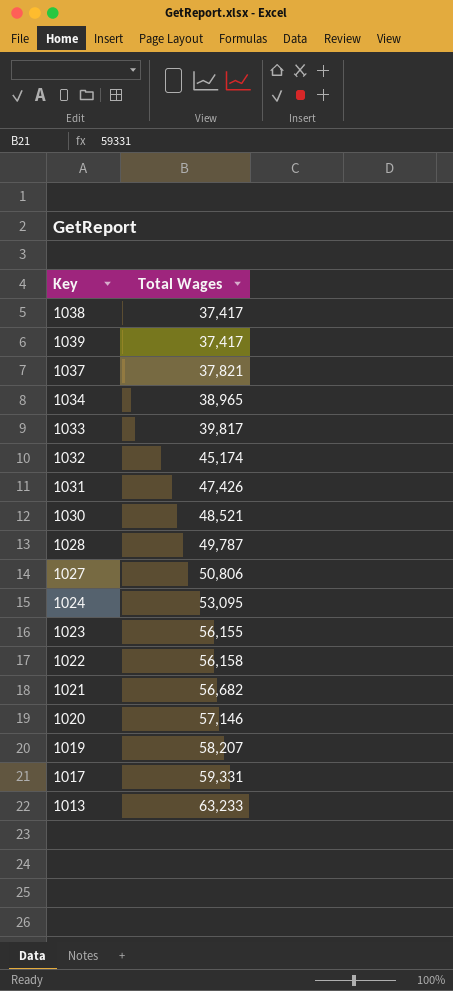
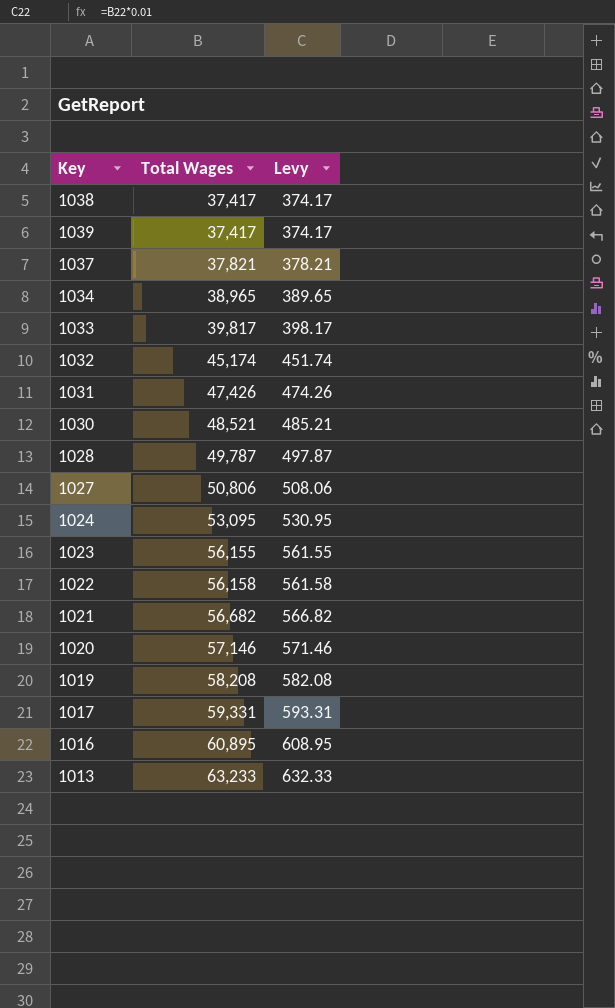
column Levy | formula: none -> [Total Wages] * 0.01
1019 | Total Wages: 58,207 -> 58,208
row 1016: none -> 60,895 | 608.95

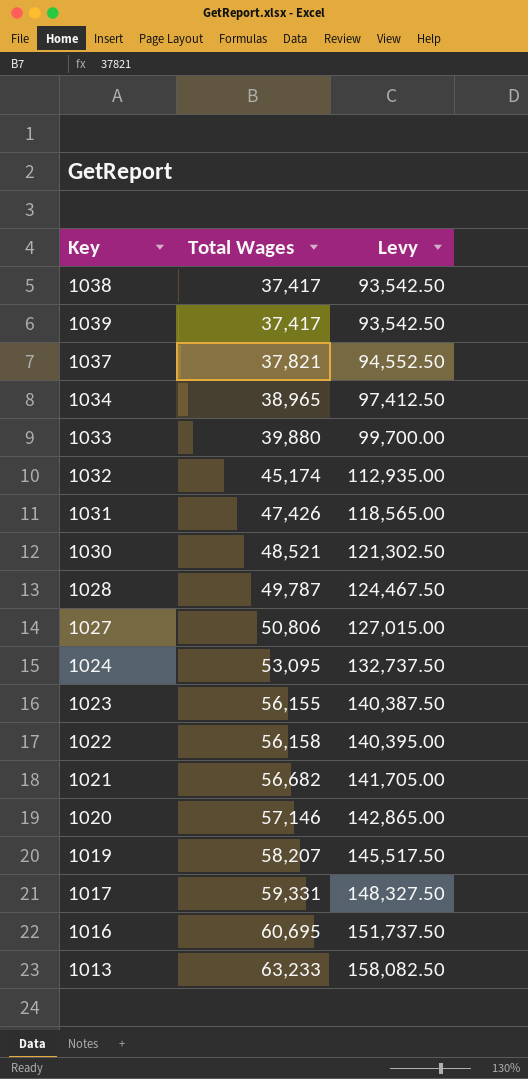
column Levy | formula: [Total Wages] * 0.01 -> [Total Wages] * 2.5
1033 | Total Wages: 39,817 -> 39,880
1019 | Total Wages: 58,208 -> 58,207
1016 | Total Wages: 60,895 -> 60,695

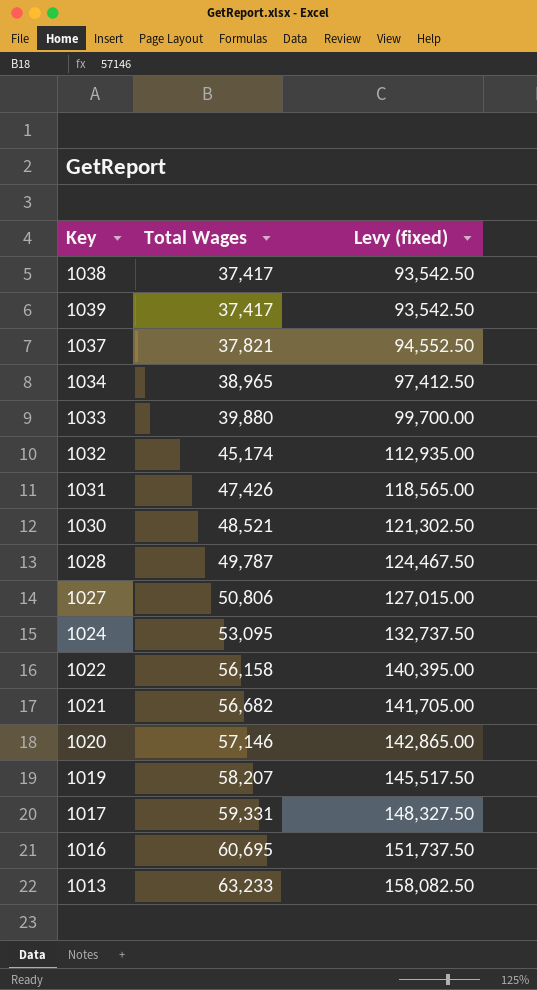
column name: Levy -> Levy (fixed)
row 1023: 56,155 | 140,387.50 -> none

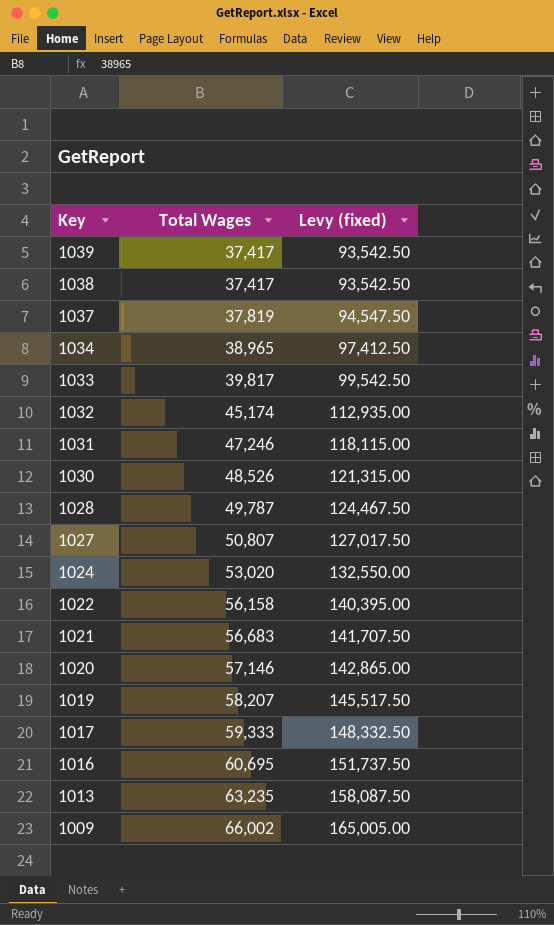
row order: Total Wages ascending -> Key descending
1037 | Total Wages: 37,821 -> 37,819
1037 | Levy (fixed): 94,552.50 -> 94,547.50
1033 | Total Wages: 39,880 -> 39,817
1033 | Levy (fixed): 99,700.00 -> 99,542.50
1031 | Total Wages: 47,426 -> 47,246
1031 | Levy (fixed): 118,565.00 -> 118,115.00
1030 | Total Wages: 48,521 -> 48,526
1030 | Levy (fixed): 121,302.50 -> 121,315.00
1027 | Total Wages: 50,806 -> 50,807
1027 | Levy (fixed): 127,015.00 -> 127,017.50
1024 | Total Wages: 53,095 -> 53,020
1024 | Levy (fixed): 132,737.50 -> 132,550.00
1021 | Total Wages: 56,682 -> 56,683
1021 | Levy (fixed): 141,705.00 -> 141,707.50
1017 | Total Wages: 59,331 -> 59,333
1017 | Levy (fixed): 148,327.50 -> 148,332.50
1013 | Total Wages: 63,233 -> 63,235
1013 | Levy (fixed): 158,082.50 -> 158,087.50
row 1009: none -> 66,002 | 165,005.00

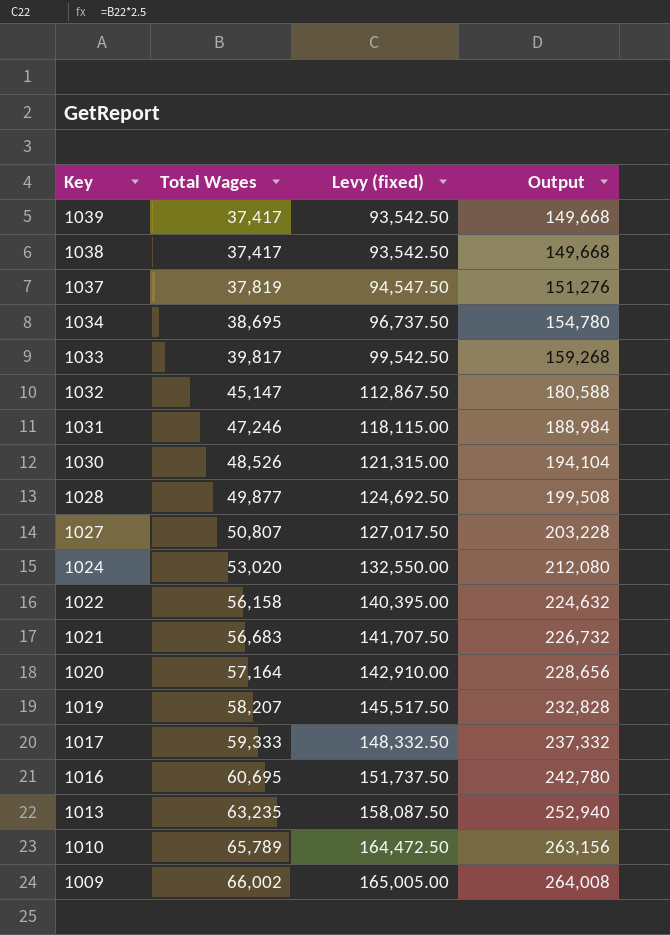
column Output | formula: none -> [Total Wages] * 4
1034 | Total Wages: 38,965 -> 38,695
1034 | Levy (fixed): 97,412.50 -> 96,737.50
1032 | Total Wages: 45,174 -> 45,147
1032 | Levy (fixed): 112,935.00 -> 112,867.50
1028 | Total Wages: 49,787 -> 49,877
1028 | Levy (fixed): 124,467.50 -> 124,692.50
1020 | Total Wages: 57,146 -> 57,164
1020 | Levy (fixed): 142,865.00 -> 142,910.00
row 1010: none -> 65,789 | 164,472.50 | 263,156

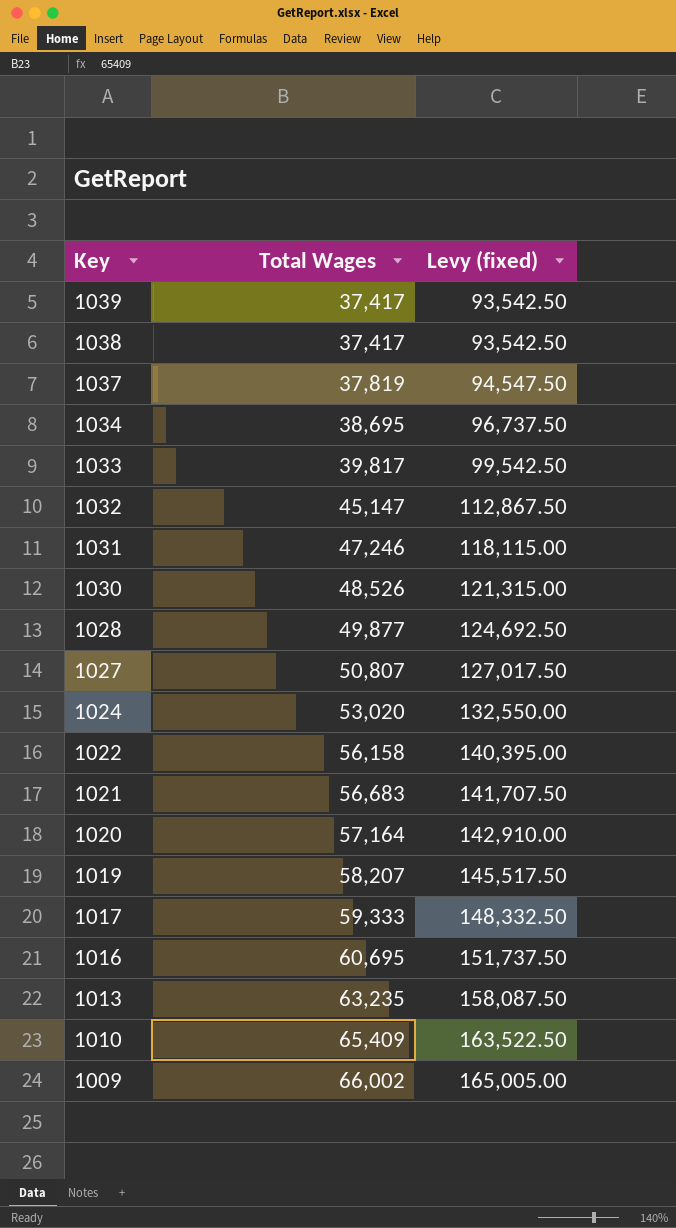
column Output | formula: [Total Wages] * 4 -> none
1010 | Total Wages: 65,789 -> 65,409
1010 | Levy (fixed): 164,472.50 -> 163,522.50

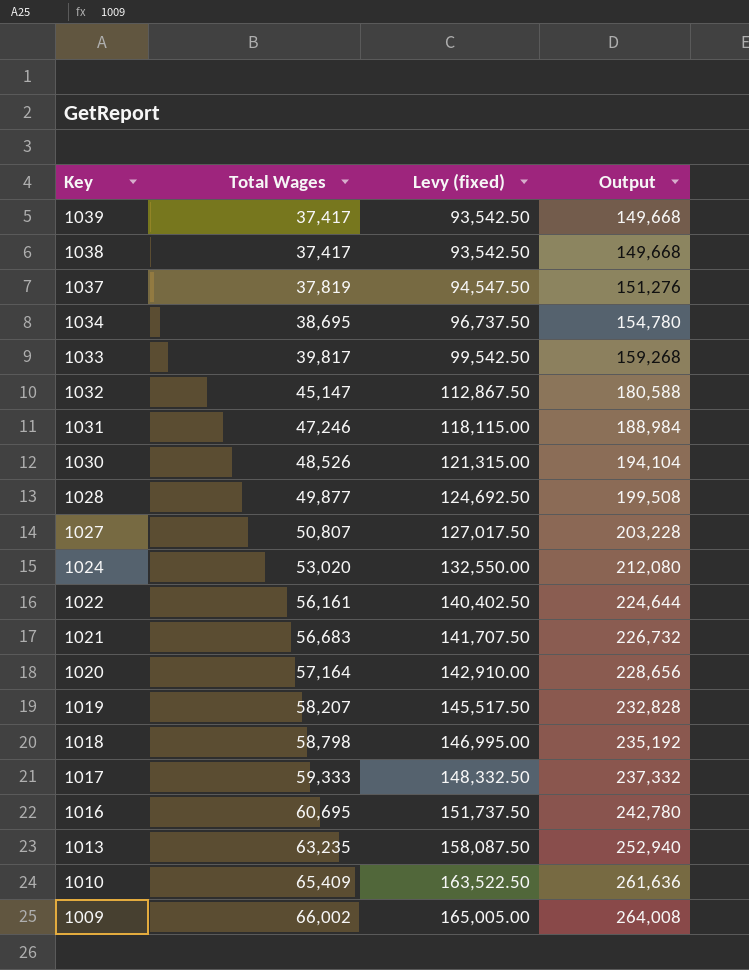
column Output | formula: none -> [Total Wages] * 4
1022 | Total Wages: 56,158 -> 56,161
1022 | Levy (fixed): 140,395.00 -> 140,402.50
row 1018: none -> 58,798 | 146,995.00 | 235,192

